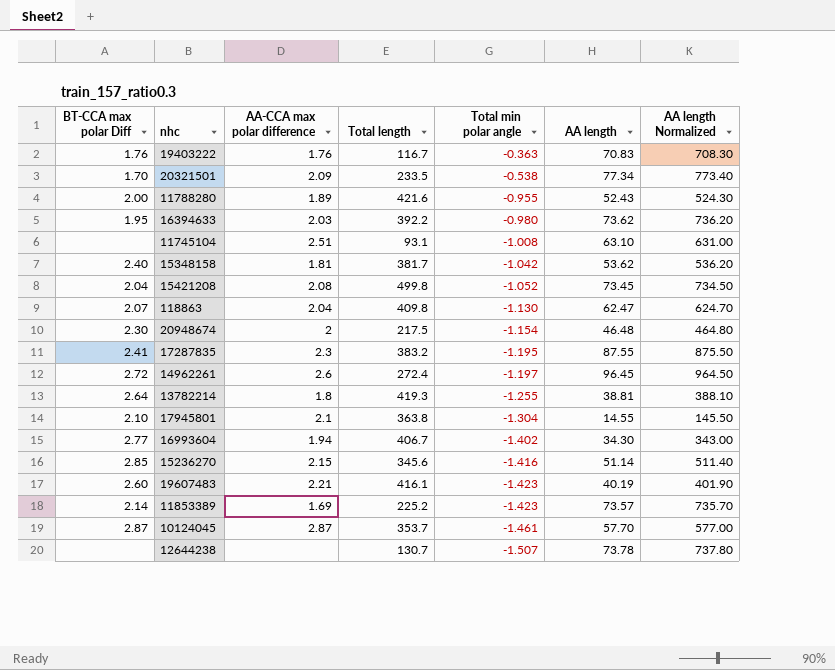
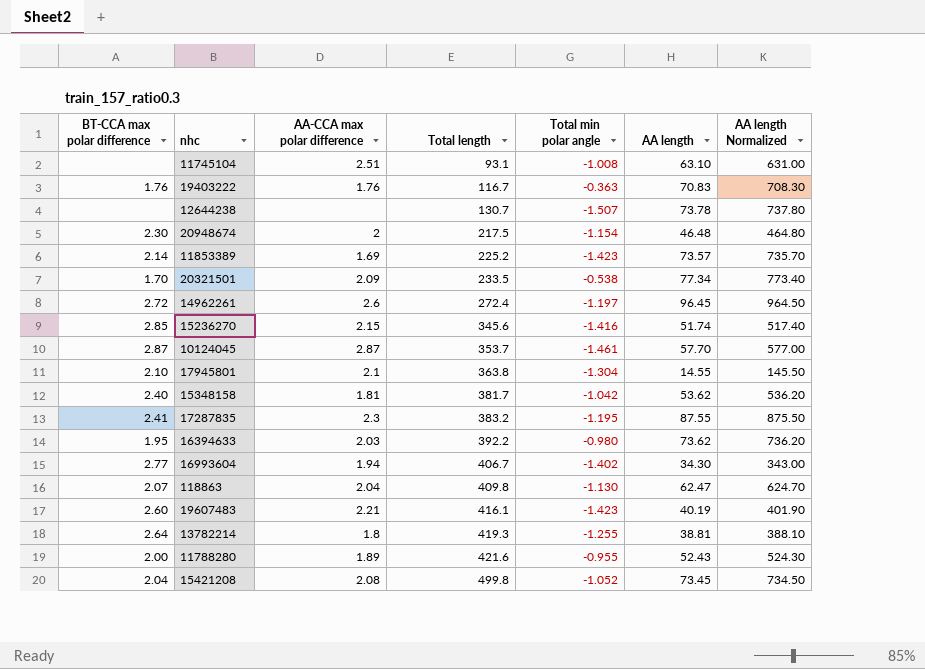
row order: Total min polar angle descending -> Total length ascending
column name: BT-CCA max polar Diff -> BT-CCA max polar difference
15236270 | AA length: 51.14 -> 51.74
15236270 | AA length Normalized: 511.40 -> 517.40

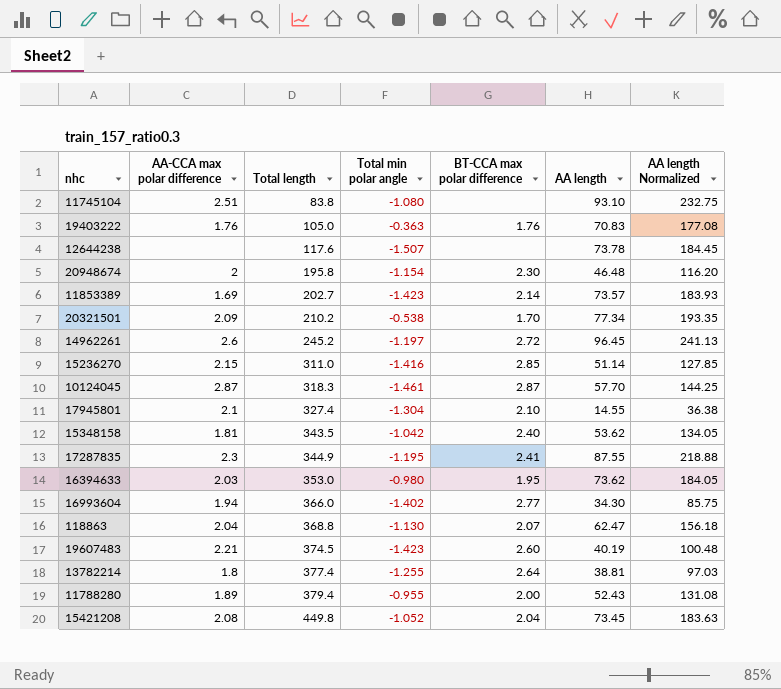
column BT-CCA max polar difference | position: 1 -> 5
column AA length Normalized | formula: [AA length] * 10 -> [AA length] * 2.5
11745104 | Total length: 93.1 -> 83.8
11745104 | Total min polar angle: -1.008 -> -1.080
11745104 | AA length: 63.10 -> 93.10
19403222 | Total length: 116.7 -> 105.0
12644238 | Total length: 130.7 -> 117.6
20948674 | Total length: 217.5 -> 195.8
11853389 | Total length: 225.2 -> 202.7
20321501 | Total length: 233.5 -> 210.2
14962261 | Total length: 272.4 -> 245.2
15236270 | Total length: 345.6 -> 311.0
15236270 | AA length: 51.74 -> 51.14
10124045 | Total length: 353.7 -> 318.3
17945801 | Total length: 363.8 -> 327.4
15348158 | Total length: 381.7 -> 343.5
17287835 | Total length: 383.2 -> 344.9
16394633 | Total length: 392.2 -> 353.0
16993604 | Total length: 406.7 -> 366.0
118863 | Total length: 409.8 -> 368.8
19607483 | Total length: 416.1 -> 374.5
13782214 | Total length: 419.3 -> 377.4
11788280 | Total length: 421.6 -> 379.4
15421208 | Total length: 499.8 -> 449.8

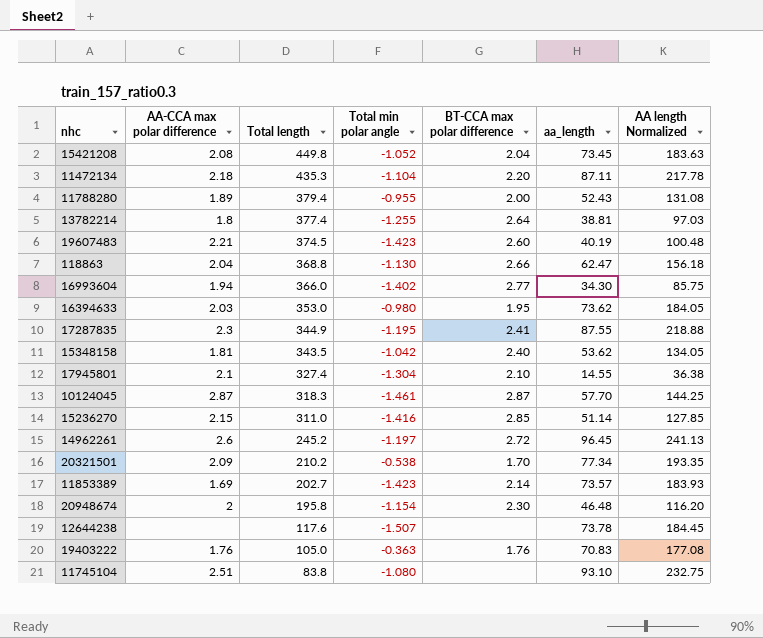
row order: Total length ascending -> Total length descending
column name: AA length -> aa_length
row 11472134: none -> 2.18 | 435.3 | -1.104 | 2.20 | 87.11 | 217.78
118863 | BT-CCA max polar difference: 2.07 -> 2.66

